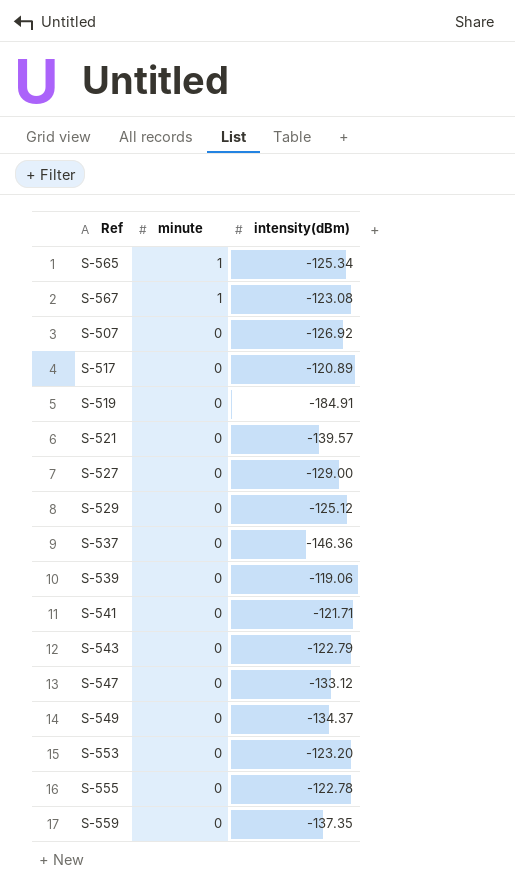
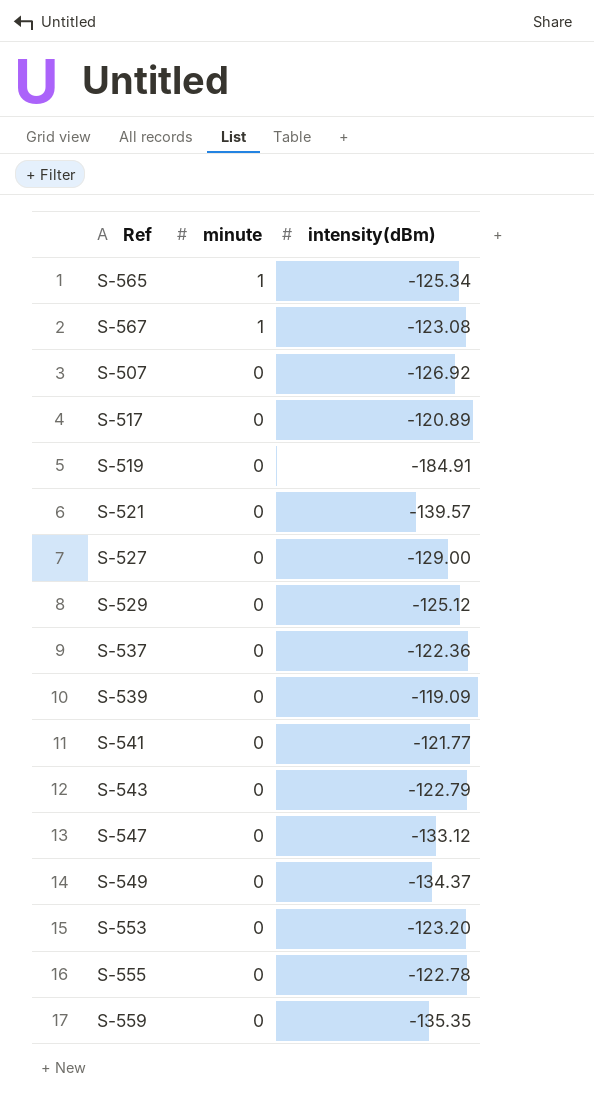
S-537 | intensity(dBm): -146.36 -> -122.36
S-539 | intensity(dBm): -119.06 -> -119.09
S-541 | intensity(dBm): -121.71 -> -121.77
S-559 | intensity(dBm): -137.35 -> -135.35

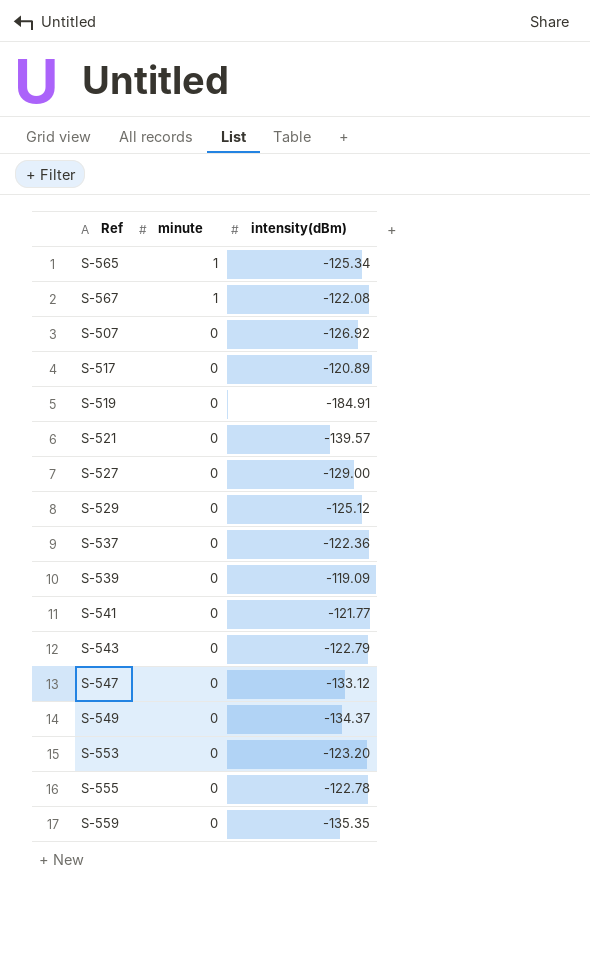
S-567 | intensity(dBm): -123.08 -> -122.08

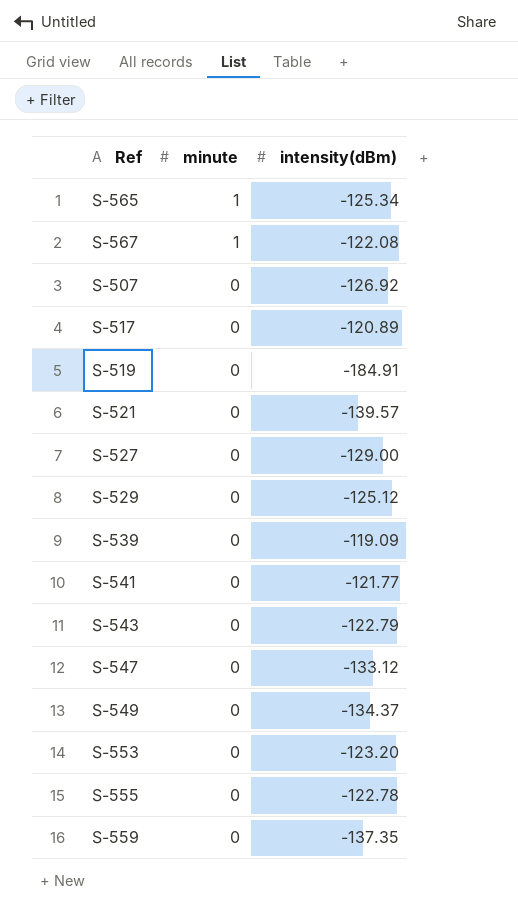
row S-537: 0 | -122.36 -> none
S-559 | intensity(dBm): -135.35 -> -137.35

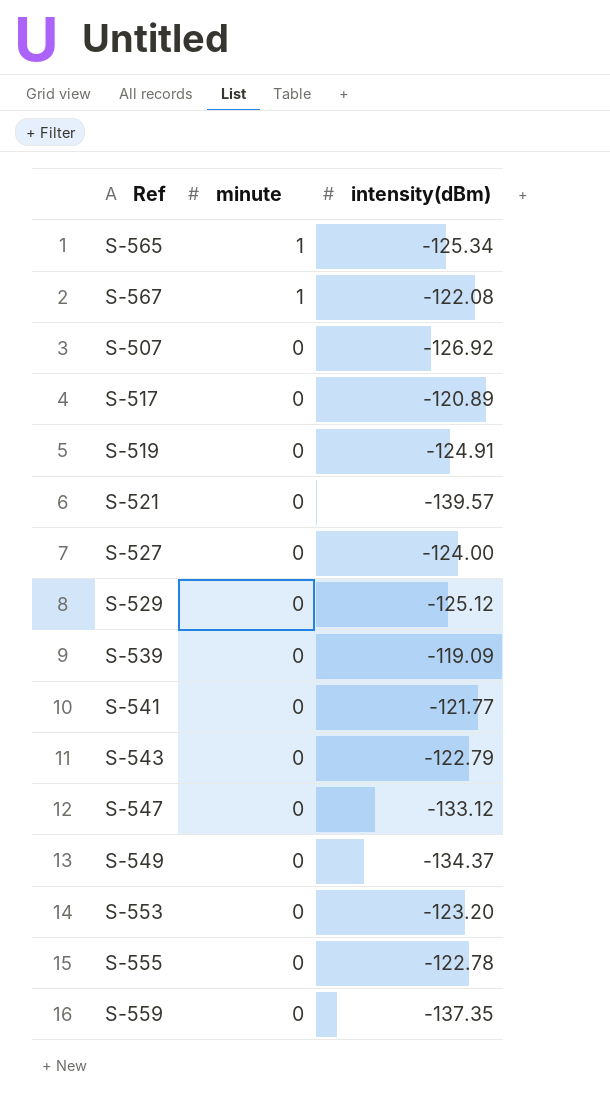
S-519 | intensity(dBm): -184.91 -> -124.91
S-527 | intensity(dBm): -129.00 -> -124.00

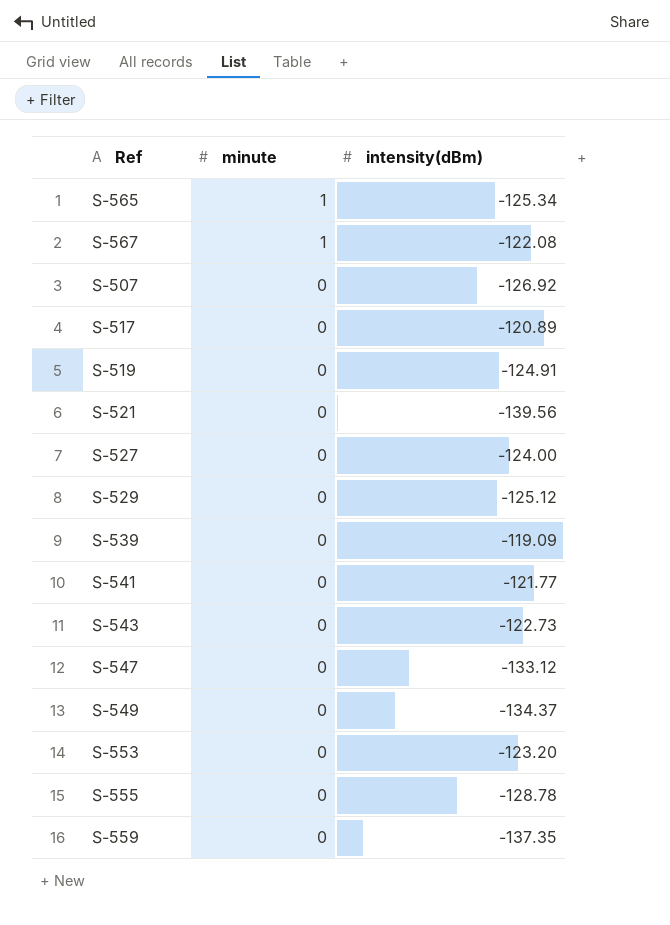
S-521 | intensity(dBm): -139.57 -> -139.56
S-543 | intensity(dBm): -122.79 -> -122.73
S-555 | intensity(dBm): -122.78 -> -128.78

